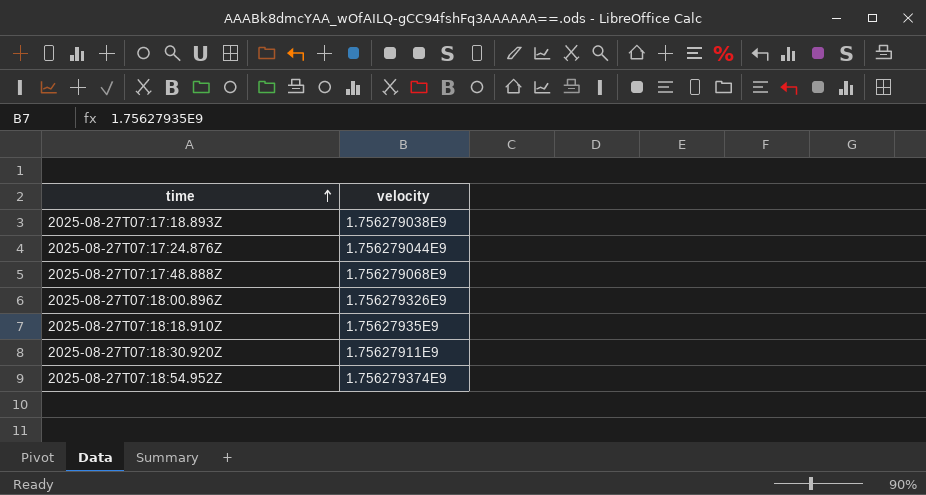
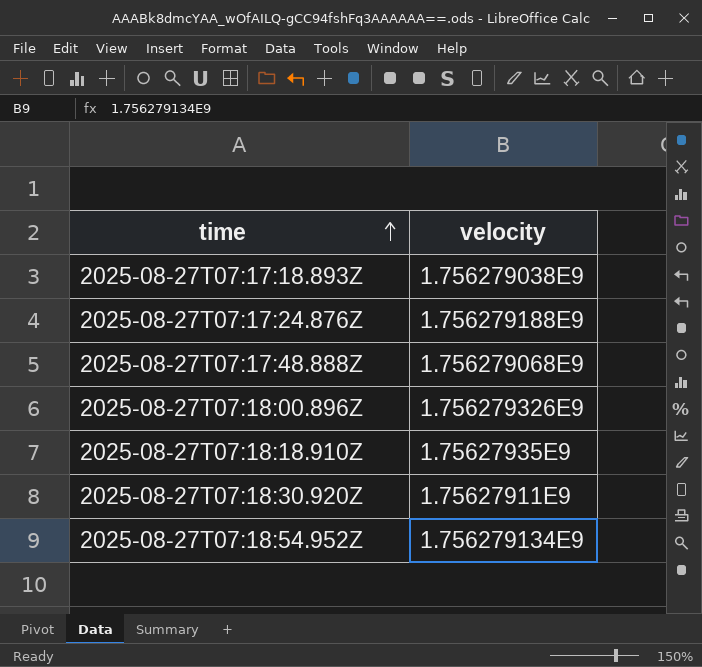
2025-08-27T07:17:24.876Z | velocity: 1.756279044E9 -> 1.756279188E9
2025-08-27T07:18:54.952Z | velocity: 1.756279374E9 -> 1.756279134E9

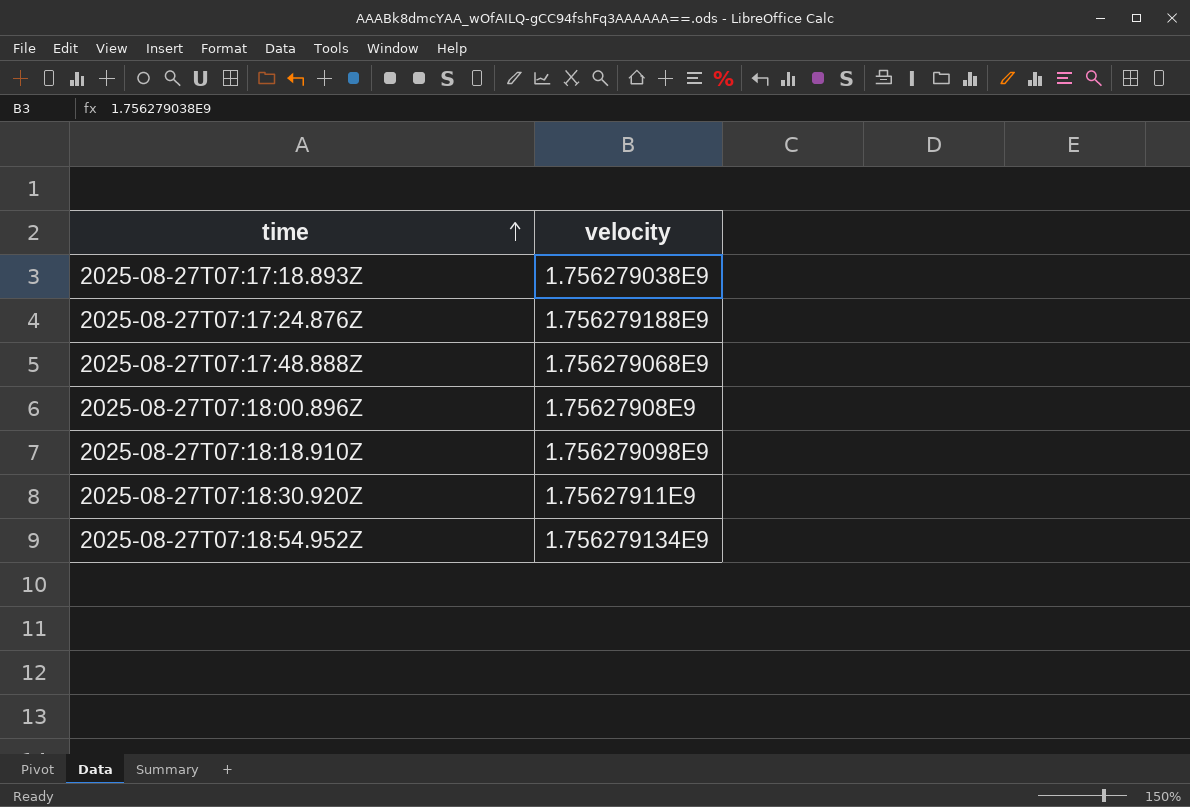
2025-08-27T07:18:00.896Z | velocity: 1.756279326E9 -> 1.75627908E9
2025-08-27T07:18:18.910Z | velocity: 1.75627935E9 -> 1.756279098E9

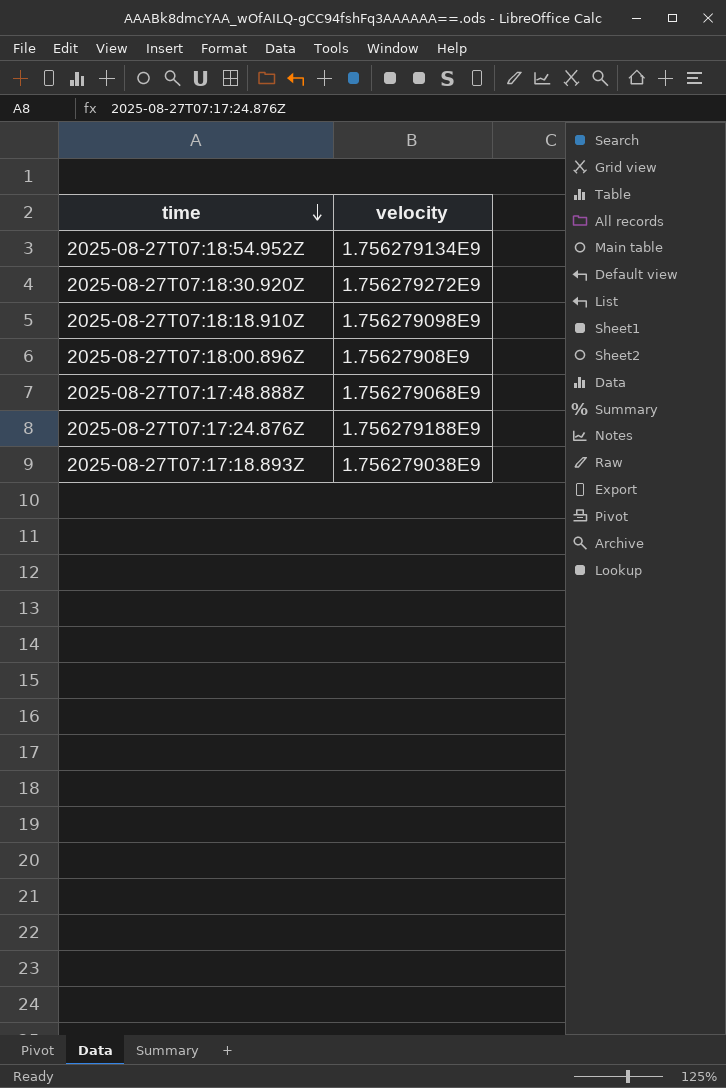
row order: time ascending -> time descending
2025-08-27T07:18:30.920Z | velocity: 1.75627911E9 -> 1.756279272E9

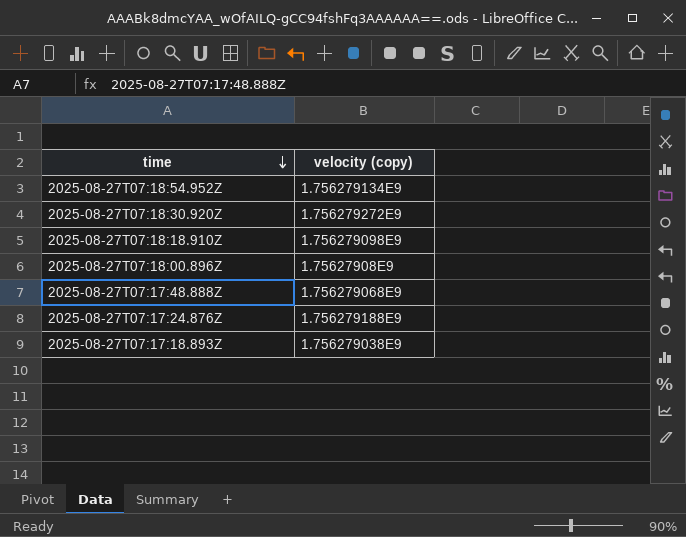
column name: velocity -> velocity (copy)

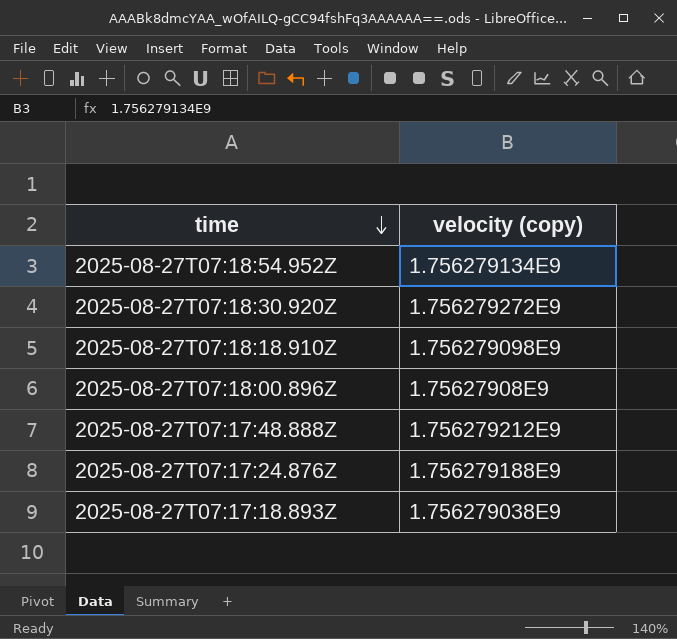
2025-08-27T07:17:48.888Z | velocity (copy): 1.756279068E9 -> 1.756279212E9

